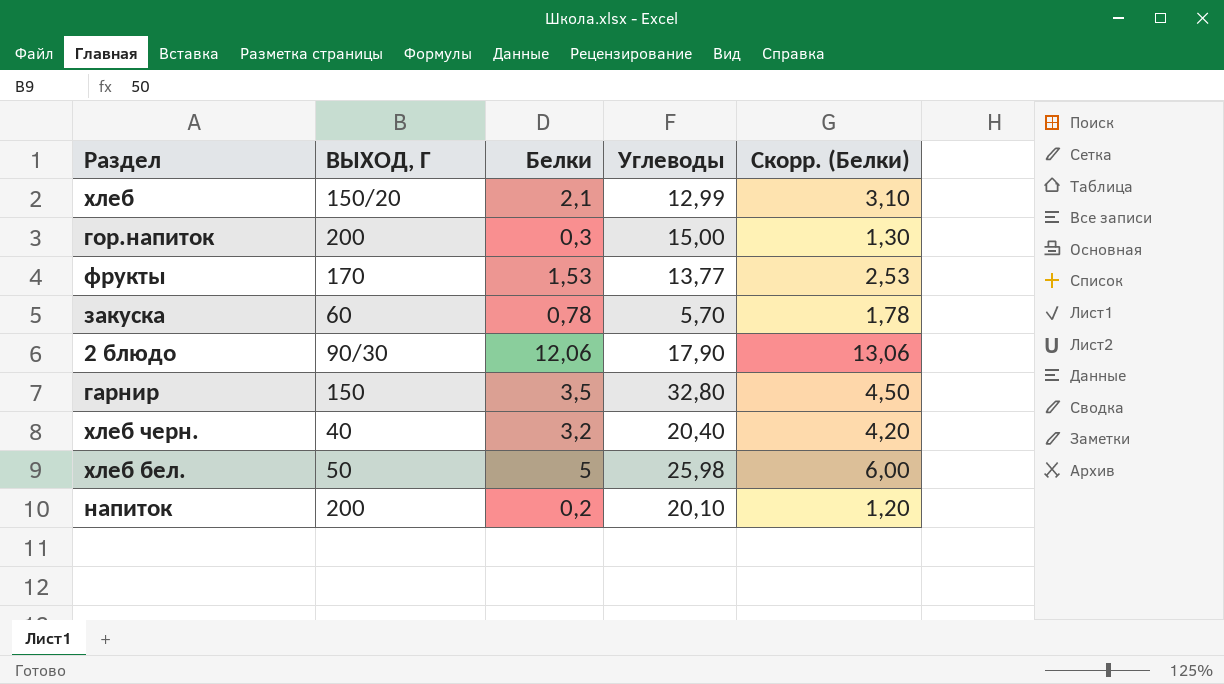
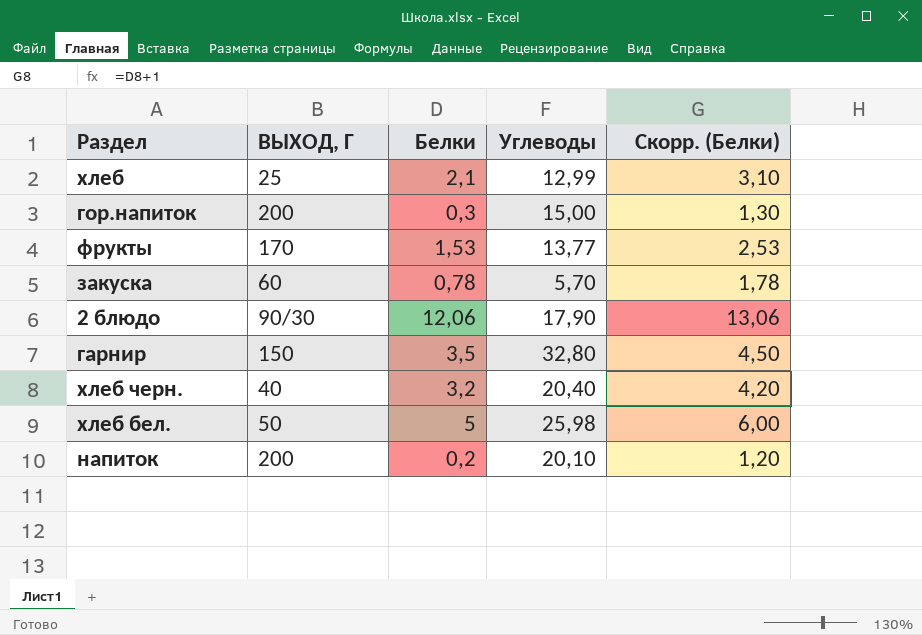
хлеб | ВЫХОД, Г: 150/20 -> 25

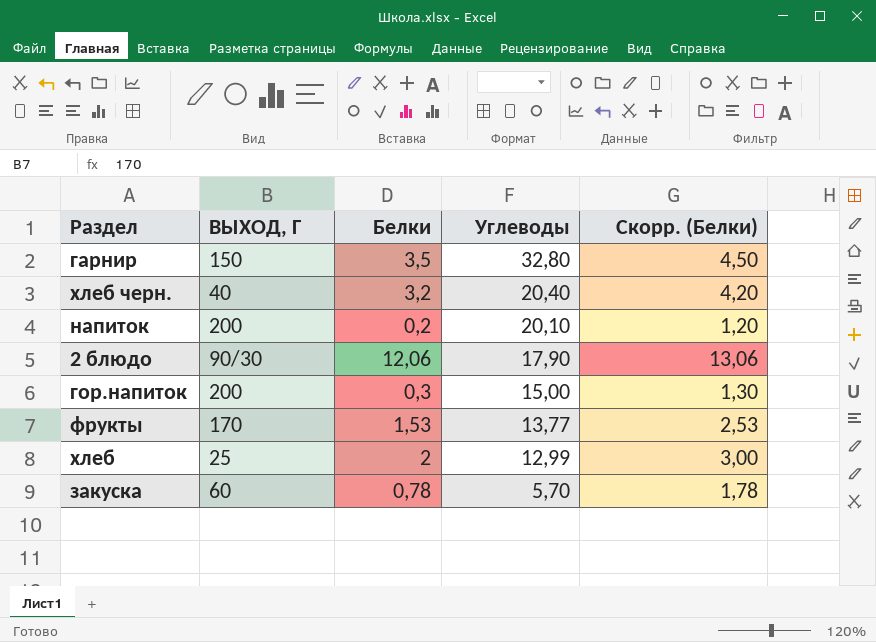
row order: none -> Углеводы descending
row хлеб бел.: 50 | 5 | 25,98 | 6,00 -> none
хлеб | Белки: 2,1 -> 2
хлеб | Скорр. (Белки): 3,10 -> 3,00

